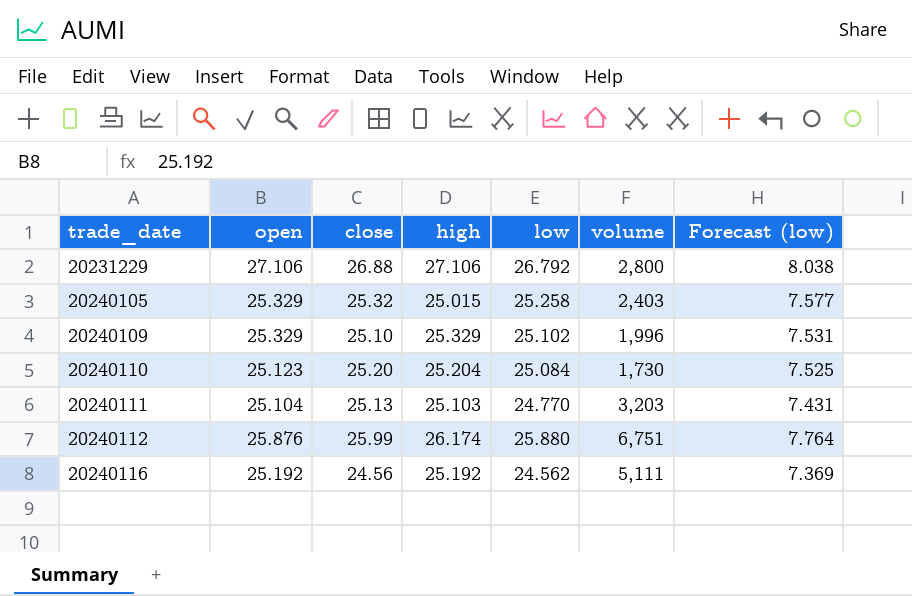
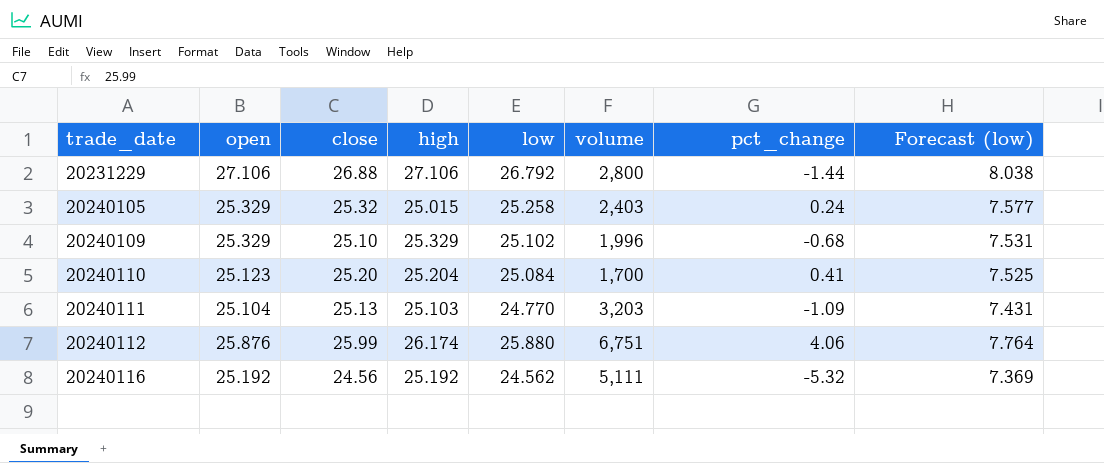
column pct_change | position: none -> 7
20240110 | volume: 1,730 -> 1,700

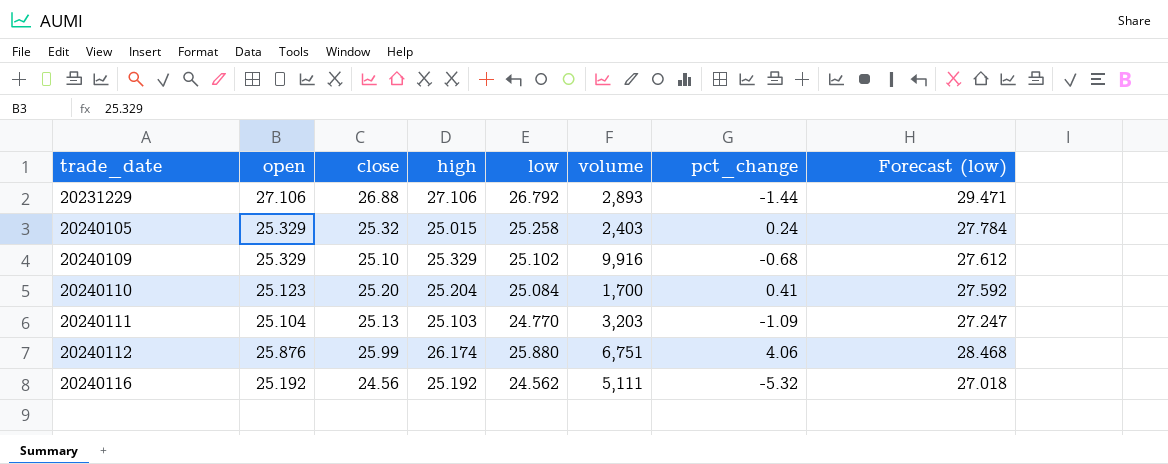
column Forecast (low) | formula: [low] * 0.3 -> [low] * 1.1
20231229 | volume: 2,800 -> 2,893
20240109 | volume: 1,996 -> 9,916

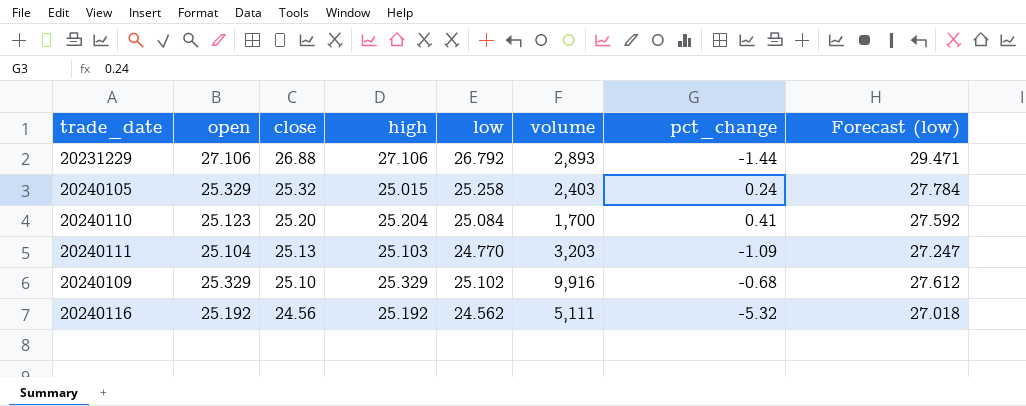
row order: trade_date ascending -> close descending
row 20240112: 25.876 | 25.99 | 26.174 | 25.880 | 6,751 | 4.06 | 28.468 -> none

